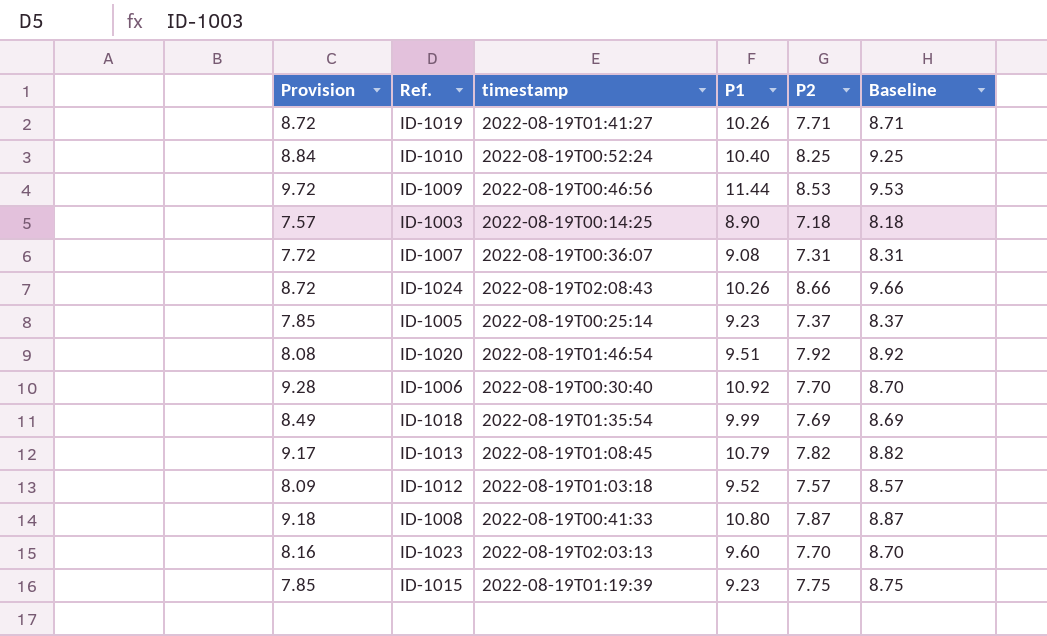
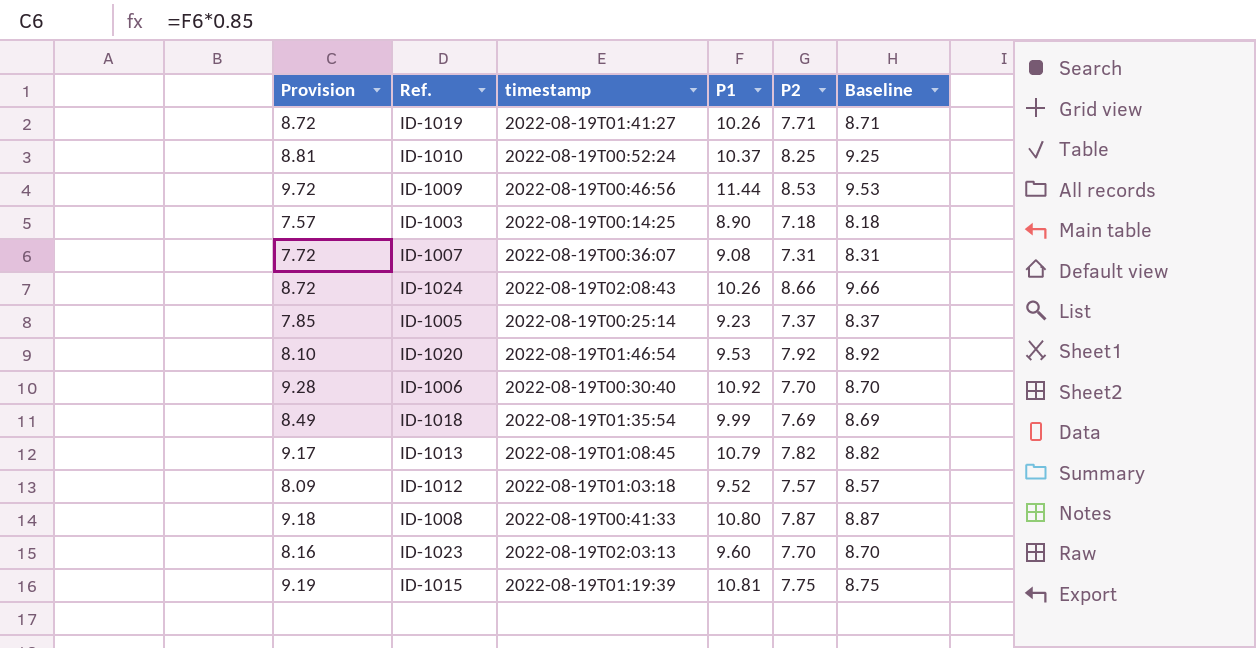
ID-1010 | Provision: 8.84 -> 8.81
ID-1010 | P1: 10.40 -> 10.37
ID-1020 | Provision: 8.08 -> 8.10
ID-1020 | P1: 9.51 -> 9.53
ID-1015 | Provision: 7.85 -> 9.19
ID-1015 | P1: 9.23 -> 10.81

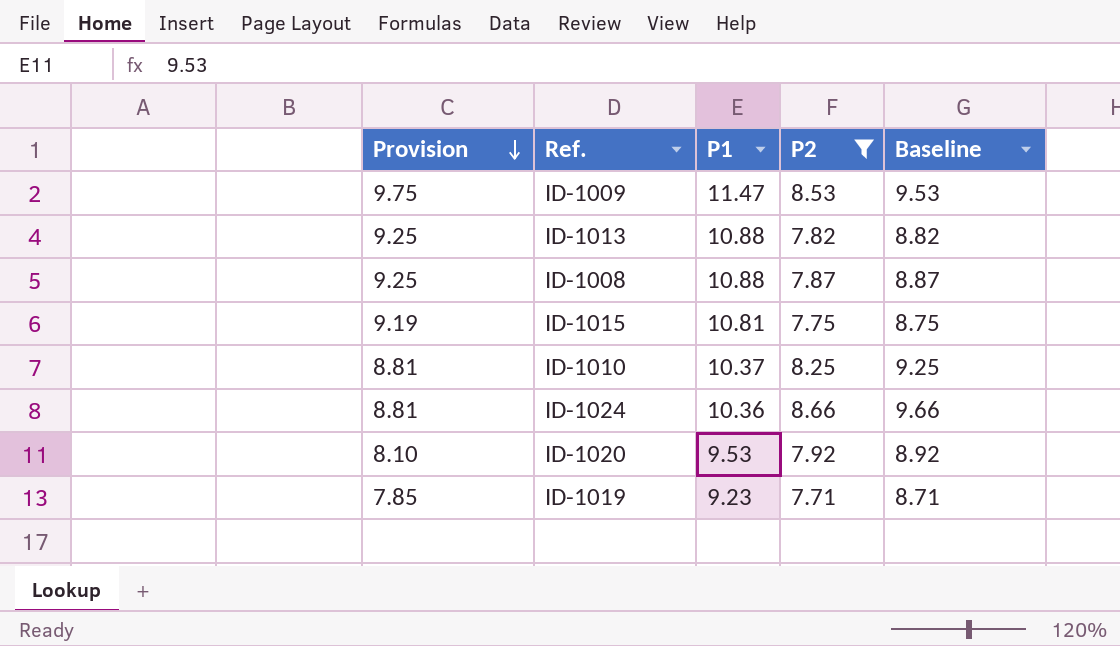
filter: none -> P2 >= 7.71
row order: none -> Provision descending
column timestamp | position: 3 -> none
ID-1009 | Provision: 9.72 -> 9.75
ID-1009 | P1: 11.44 -> 11.47
ID-1013 | Provision: 9.17 -> 9.25
ID-1013 | P1: 10.79 -> 10.88
ID-1008 | Provision: 9.18 -> 9.25
ID-1008 | P1: 10.80 -> 10.88
ID-1024 | Provision: 8.72 -> 8.81
ID-1024 | P1: 10.26 -> 10.36
ID-1019 | Provision: 8.72 -> 7.85
ID-1019 | P1: 10.26 -> 9.23

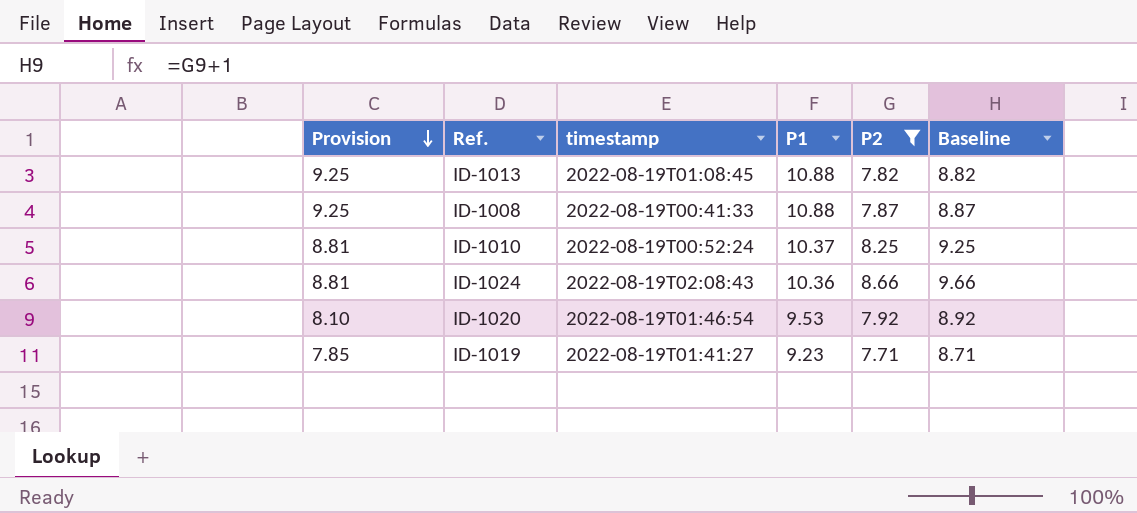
column timestamp | position: none -> 3
row ID-1009: 9.75 | 11.47 | 8.53 | 9.53 -> none
row ID-1015: 9.19 | 10.81 | 7.75 | 8.75 -> none

